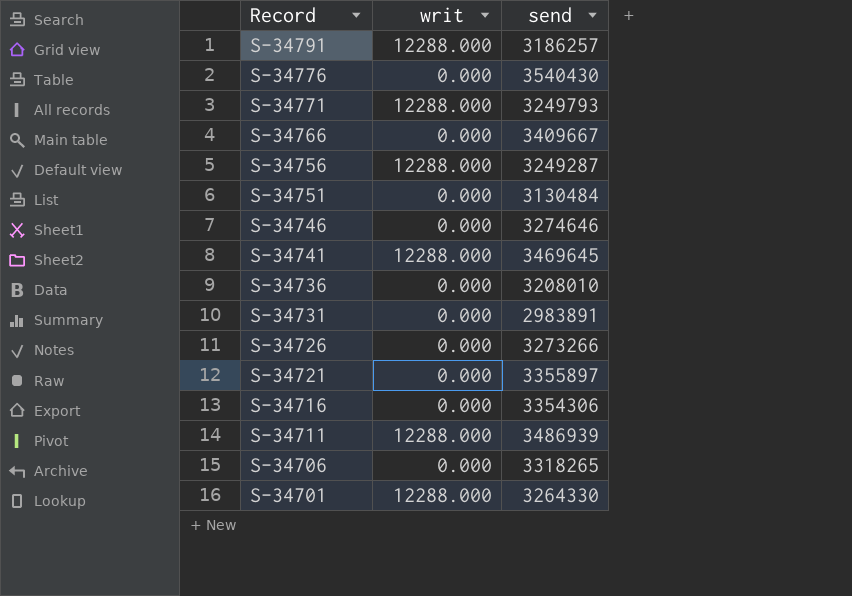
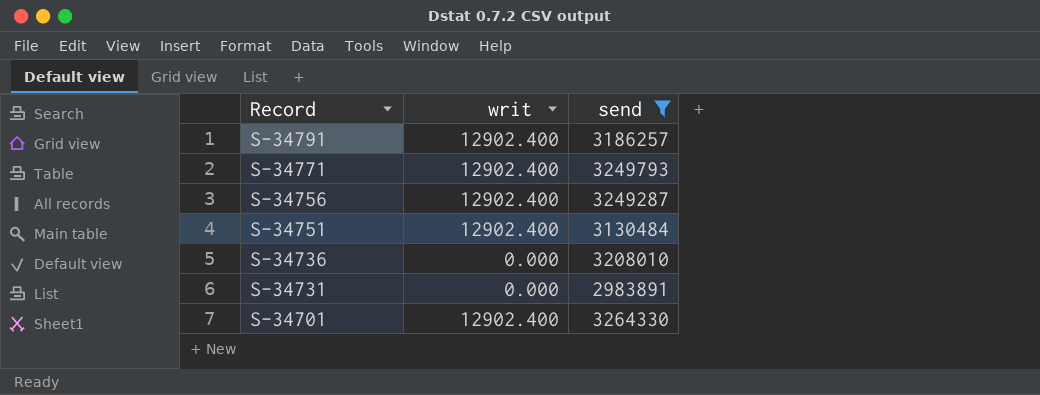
filter: none -> send <= 3264330
S-34791 | writ: 12288.000 -> 12902.400
S-34771 | writ: 12288.000 -> 12902.400
S-34756 | writ: 12288.000 -> 12902.400
S-34751 | writ: 0.000 -> 12902.400
S-34701 | writ: 12288.000 -> 12902.400

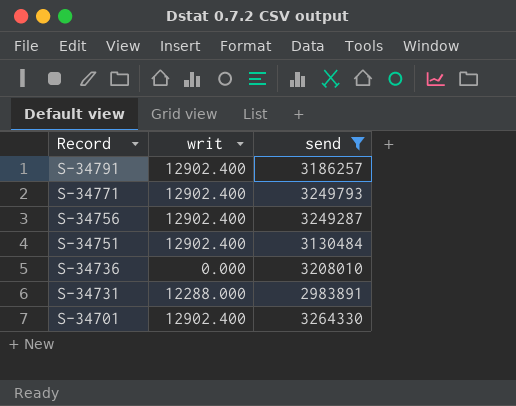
S-34731 | writ: 0.000 -> 12288.000

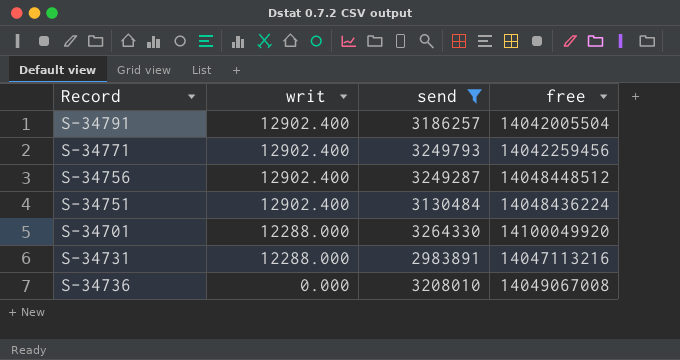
row order: Record descending -> writ descending
column free | position: none -> 4
S-34701 | writ: 12902.400 -> 12288.000

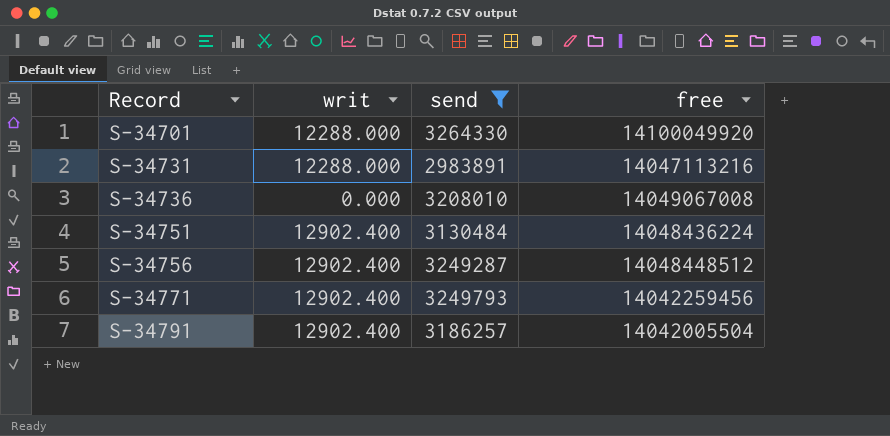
row order: writ descending -> Record ascending

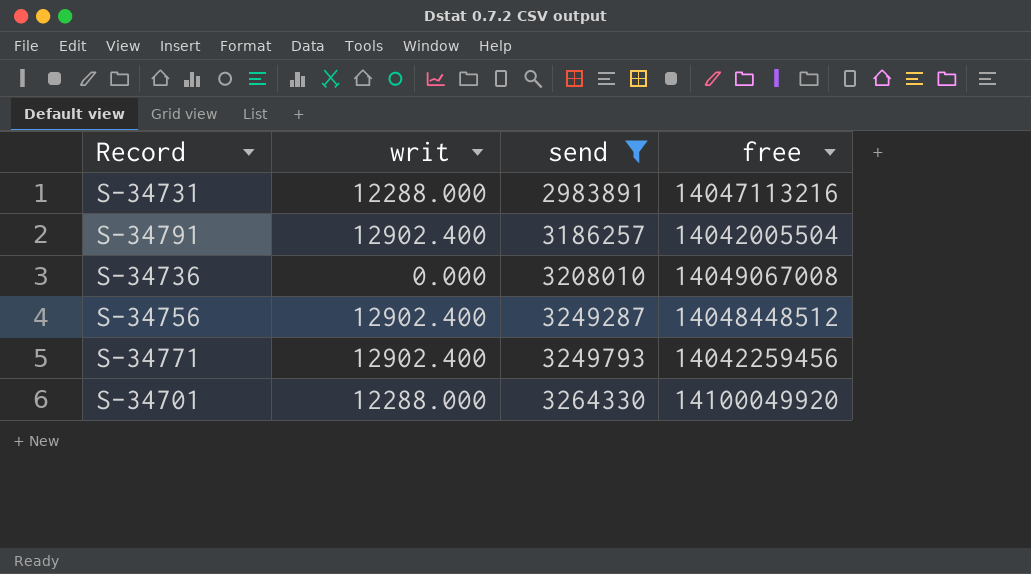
row order: Record ascending -> send ascending
row S-34751: 12902.400 | 3130484 | 14048436224 -> none

